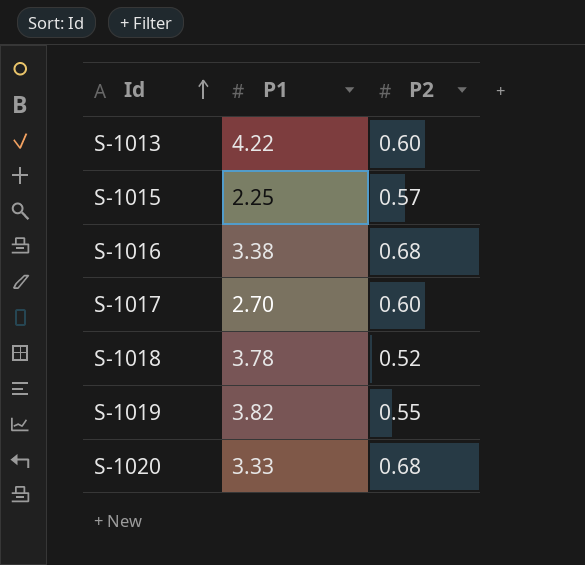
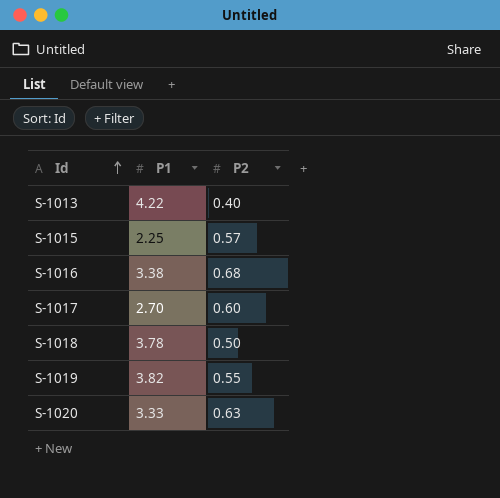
S-1013 | P2: 0.60 -> 0.40
S-1018 | P2: 0.52 -> 0.50
S-1020 | P2: 0.68 -> 0.63

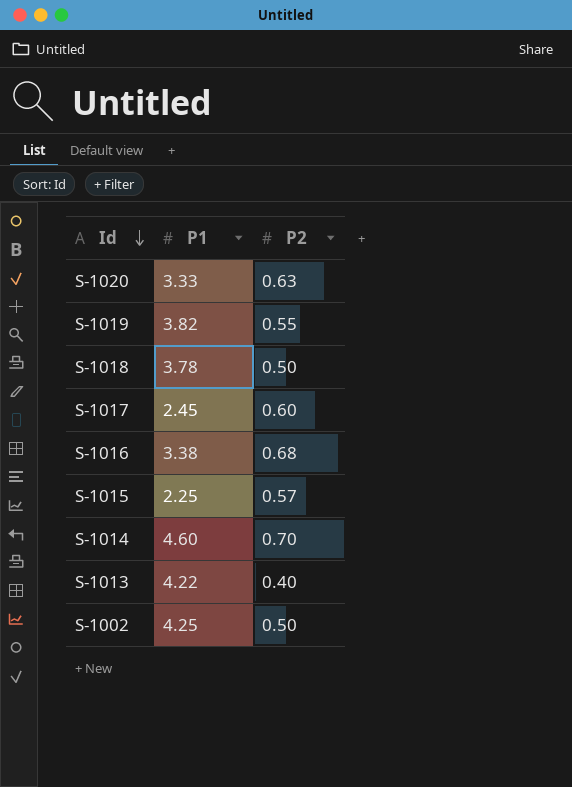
row order: Id ascending -> Id descending
S-1017 | P1: 2.70 -> 2.45
row S-1014: none -> 4.60 | 0.70
row S-1002: none -> 4.25 | 0.50

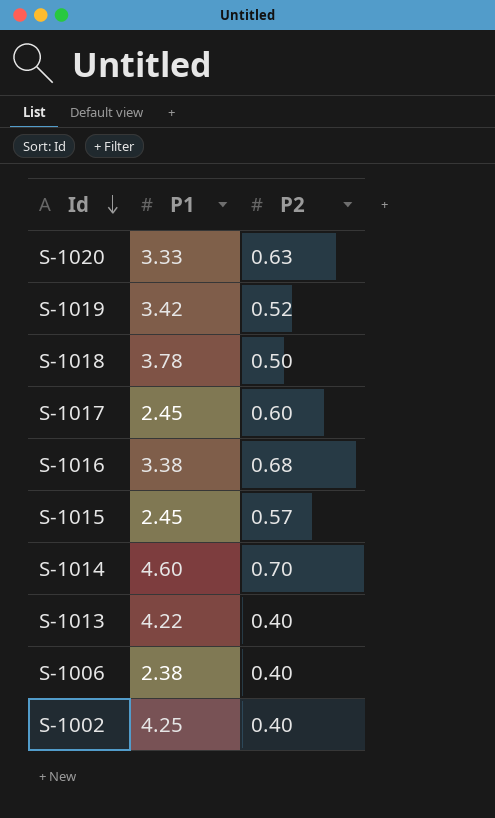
S-1019 | P1: 3.82 -> 3.42
S-1019 | P2: 0.55 -> 0.52
S-1015 | P1: 2.25 -> 2.45
row S-1006: none -> 2.38 | 0.40
S-1002 | P2: 0.50 -> 0.40

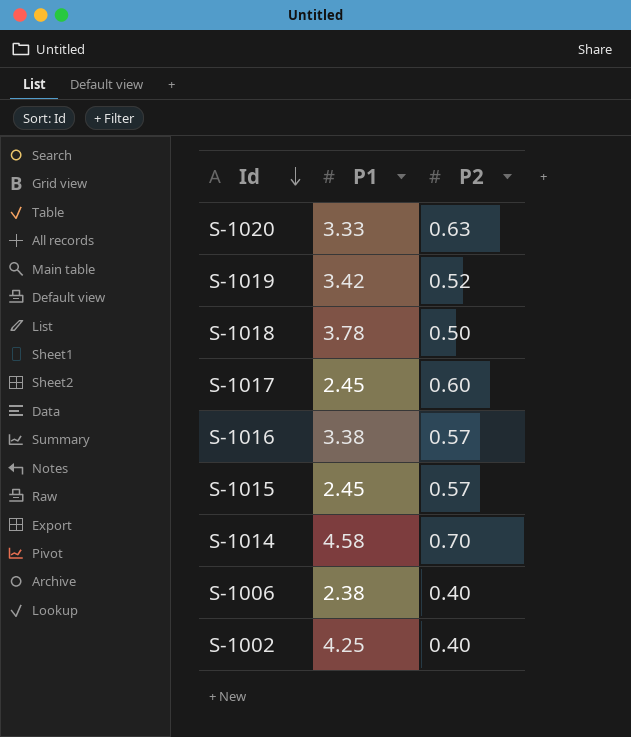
row S-1013: 4.22 | 0.40 -> none
S-1016 | P2: 0.68 -> 0.57
S-1014 | P1: 4.60 -> 4.58

